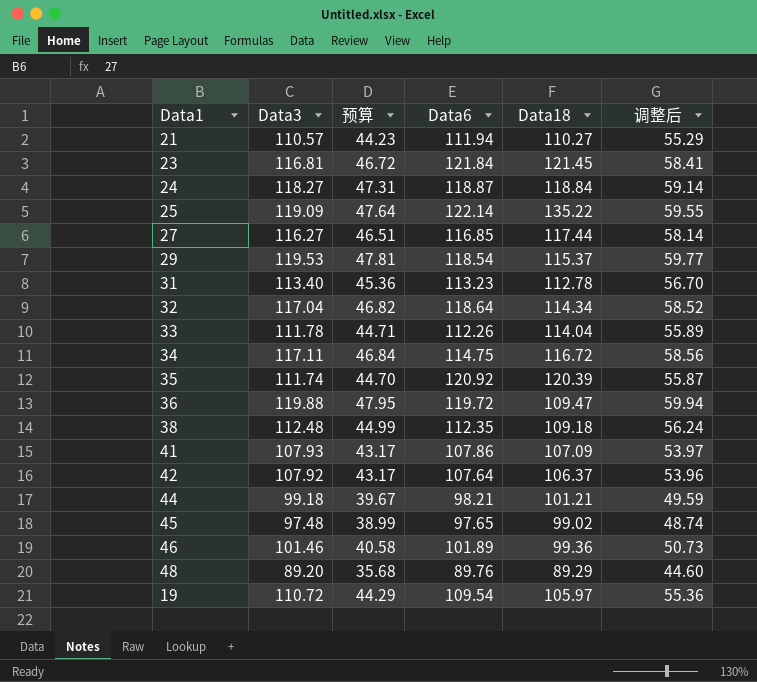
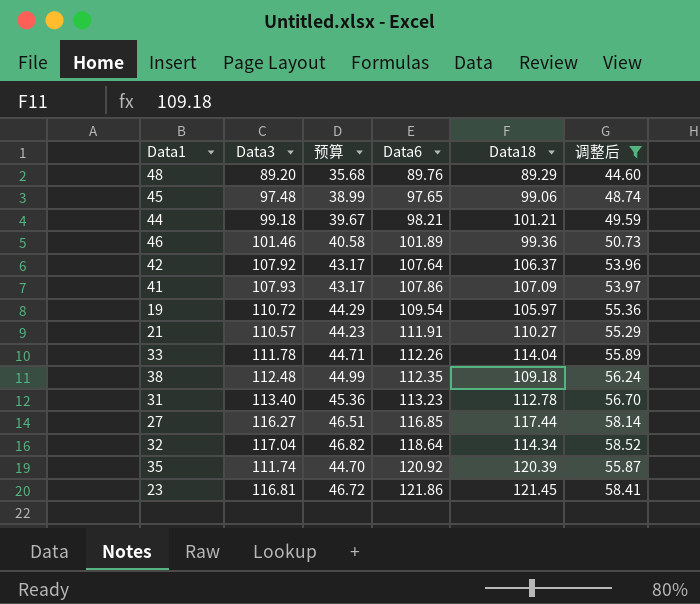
filter: none -> 调整后 <= 58.52
row order: none -> Data6 ascending
45 | Data18: 99.02 -> 99.06
21 | Data6: 111.94 -> 111.91
23 | Data6: 121.84 -> 121.86

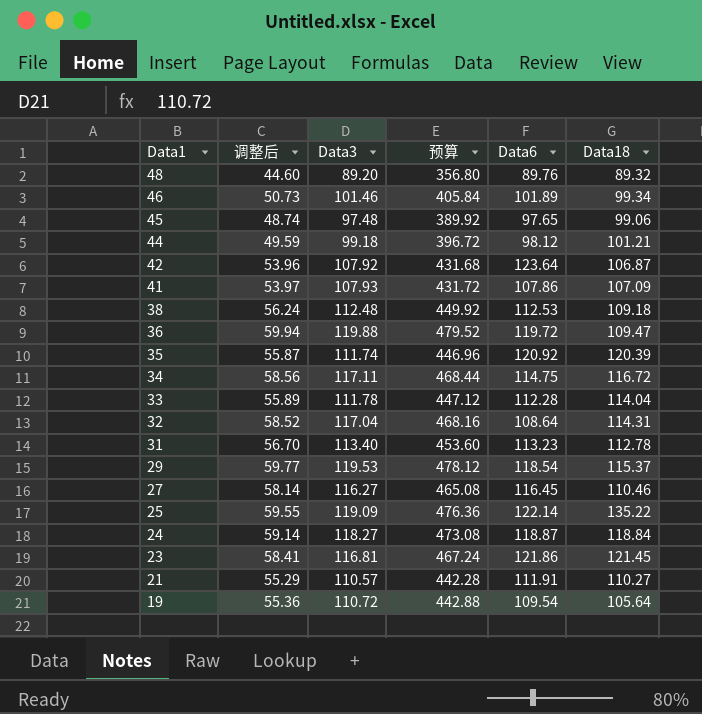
filter: 调整后 <= 58.52 -> none
row order: Data6 ascending -> Data1 descending
column 调整后 | position: 6 -> 2
column 预算 | formula: [Data3] * 0.4 -> [Data3] * 4
48 | Data18: 89.29 -> 89.32
46 | Data18: 99.36 -> 99.34
44 | Data6: 98.21 -> 98.12
42 | Data6: 107.64 -> 123.64
42 | Data18: 106.37 -> 106.87
38 | Data6: 112.35 -> 112.53
33 | Data6: 112.26 -> 112.28
32 | Data6: 118.64 -> 108.64
32 | Data18: 114.34 -> 114.31
27 | Data6: 116.85 -> 116.45
27 | Data18: 117.44 -> 110.46
19 | Data18: 105.97 -> 105.64

